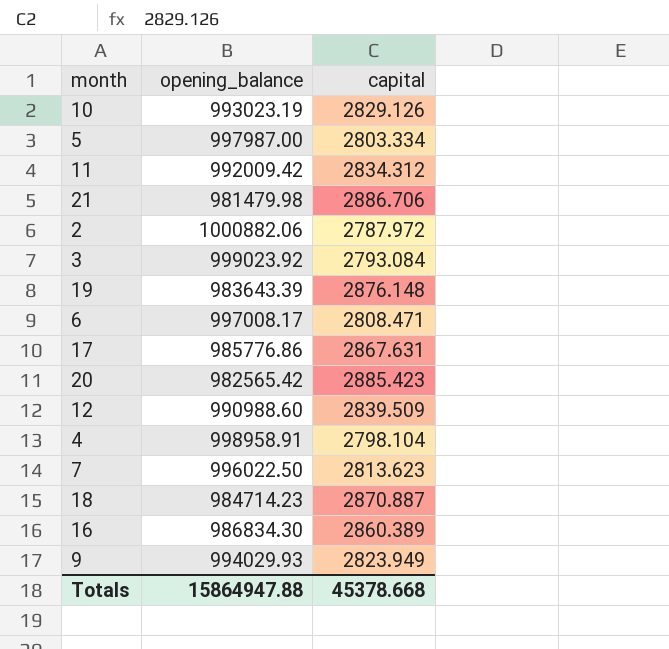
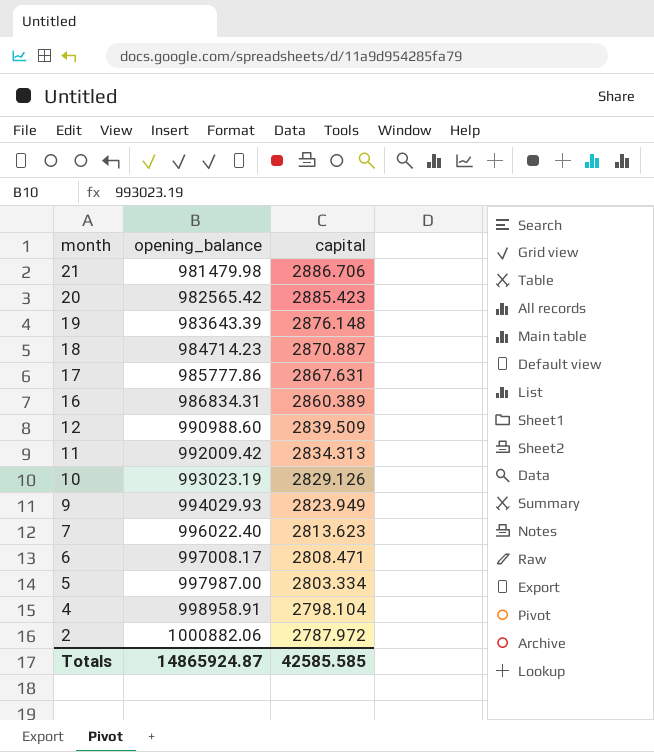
row order: none -> month descending
row 3: 999023.92 | 2793.084 -> none
17 | opening_balance: 985776.86 -> 985777.86
16 | opening_balance: 986834.30 -> 986834.31
11 | capital: 2834.312 -> 2834.313
7 | opening_balance: 996022.50 -> 996022.40
Totals | opening_balance: 15864947.88 -> 14865924.87
Totals | capital: 45378.668 -> 42585.585

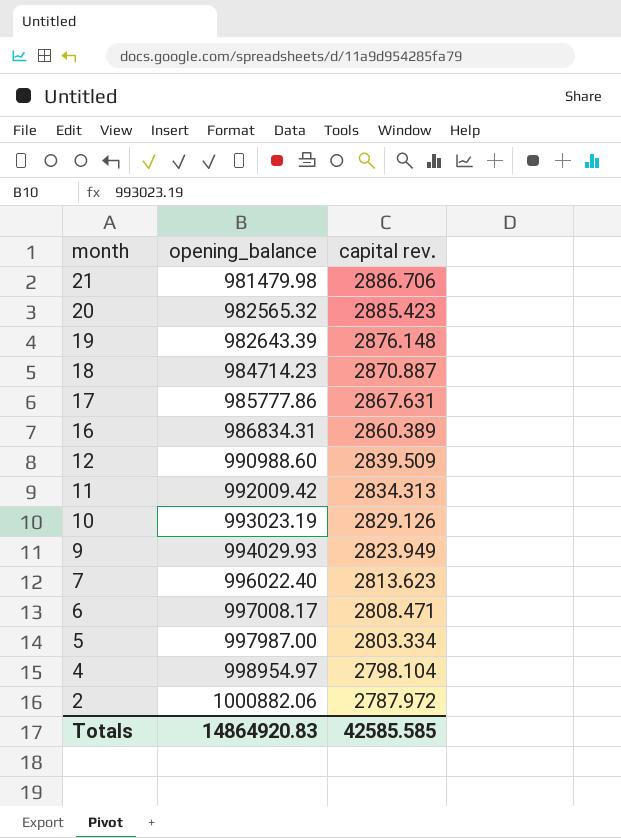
column name: capital -> capital rev.
20 | opening_balance: 982565.42 -> 982565.32
19 | opening_balance: 983643.39 -> 982643.39
4 | opening_balance: 998958.91 -> 998954.97
Totals | opening_balance: 14865924.87 -> 14864920.83

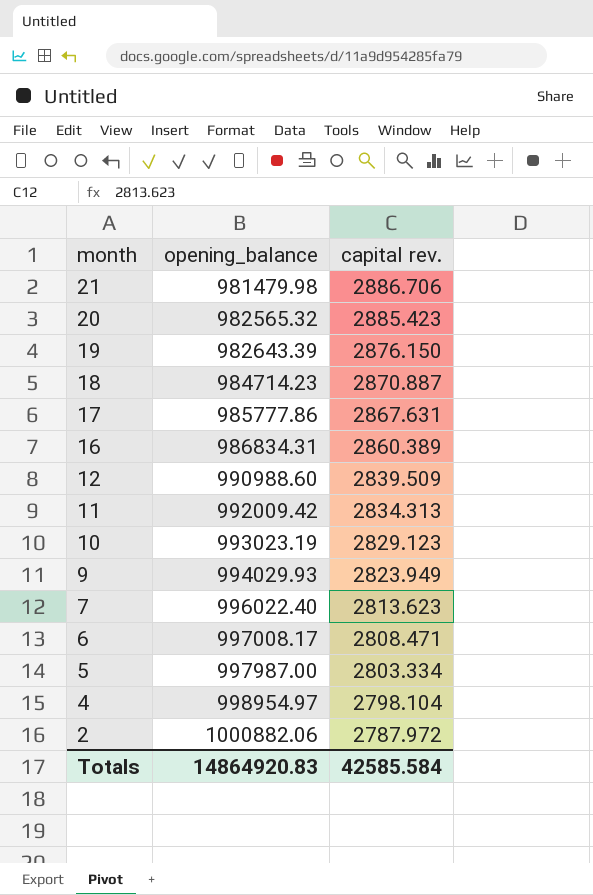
19 | capital rev.: 2876.148 -> 2876.150
10 | capital rev.: 2829.126 -> 2829.123
Totals | capital rev.: 42585.585 -> 42585.584

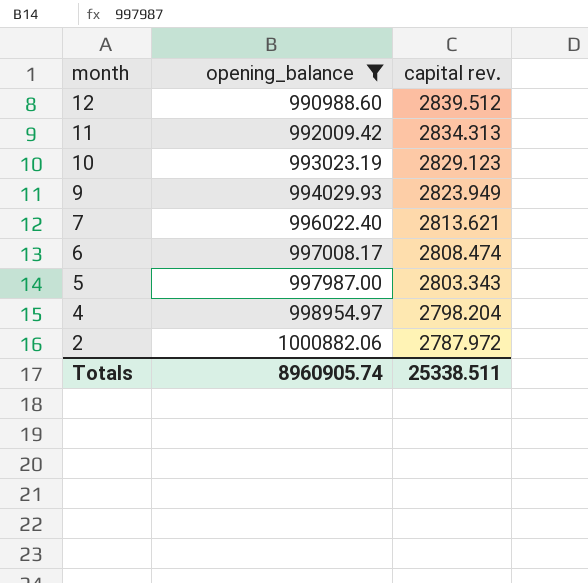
filter: none -> opening_balance >= 990988.60
12 | capital rev.: 2839.509 -> 2839.512
7 | capital rev.: 2813.623 -> 2813.621
6 | capital rev.: 2808.471 -> 2808.474
5 | capital rev.: 2803.334 -> 2803.343
4 | capital rev.: 2798.104 -> 2798.204
Totals | opening_balance: 14864920.83 -> 8960905.74
Totals | capital rev.: 42585.584 -> 25338.511

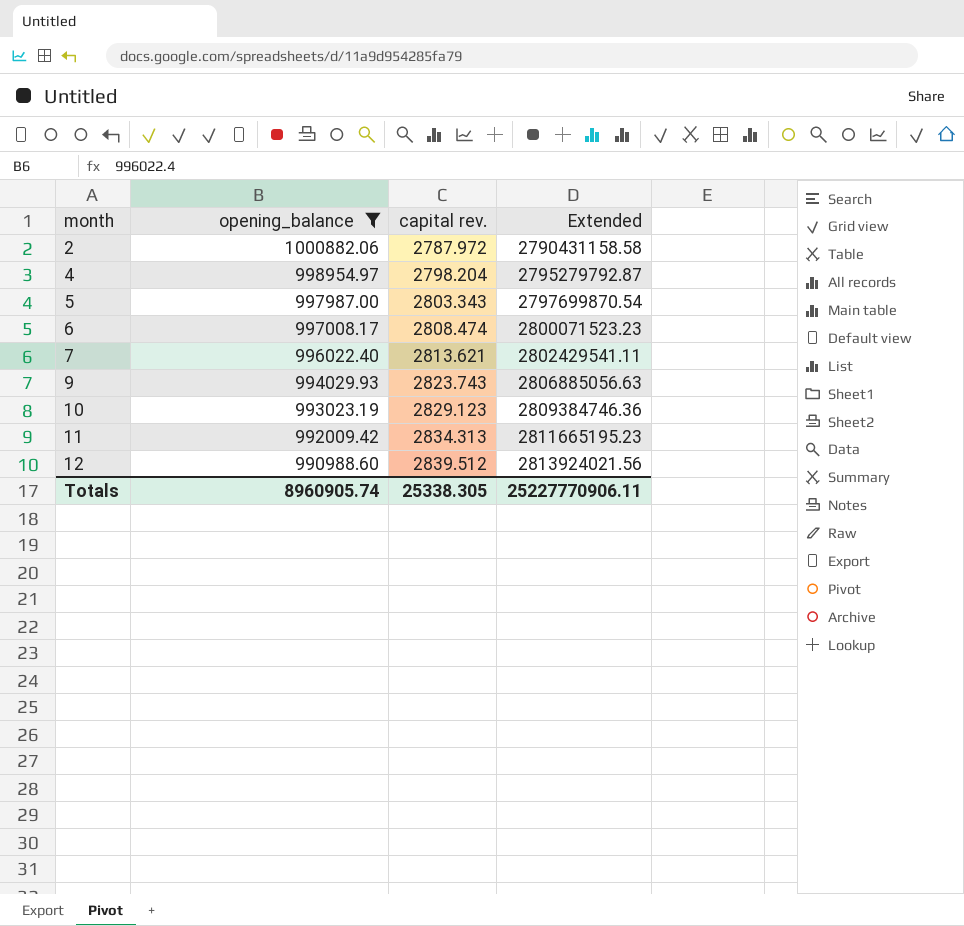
row order: month descending -> month ascending
column Extended | formula: none -> [opening_balance] * [capital rev.]
9 | capital rev.: 2823.949 -> 2823.743
Totals | capital rev.: 25338.511 -> 25338.305

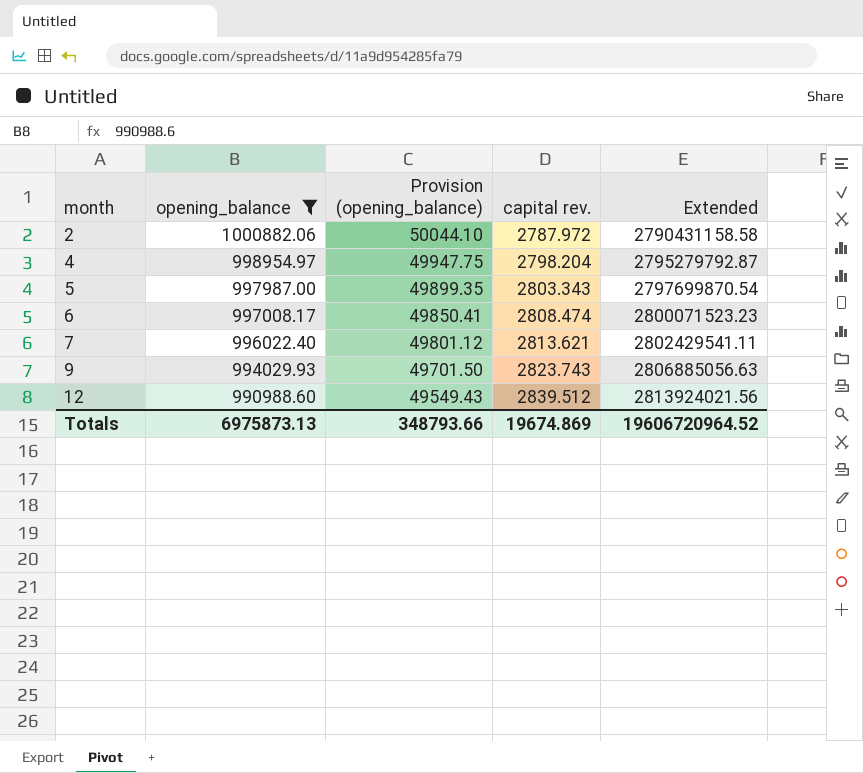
column Provision (opening_balance) | formula: none -> [opening_balance] * 0.05
row 10: 993023.19 | 2829.123 | 2809384746.36 -> none
row 11: 992009.42 | 2834.313 | 2811665195.23 -> none
Totals | opening_balance: 8960905.74 -> 6975873.13
Totals | capital rev.: 25338.305 -> 19674.869
Totals | Extended: 25227770906.11 -> 19606720964.52

